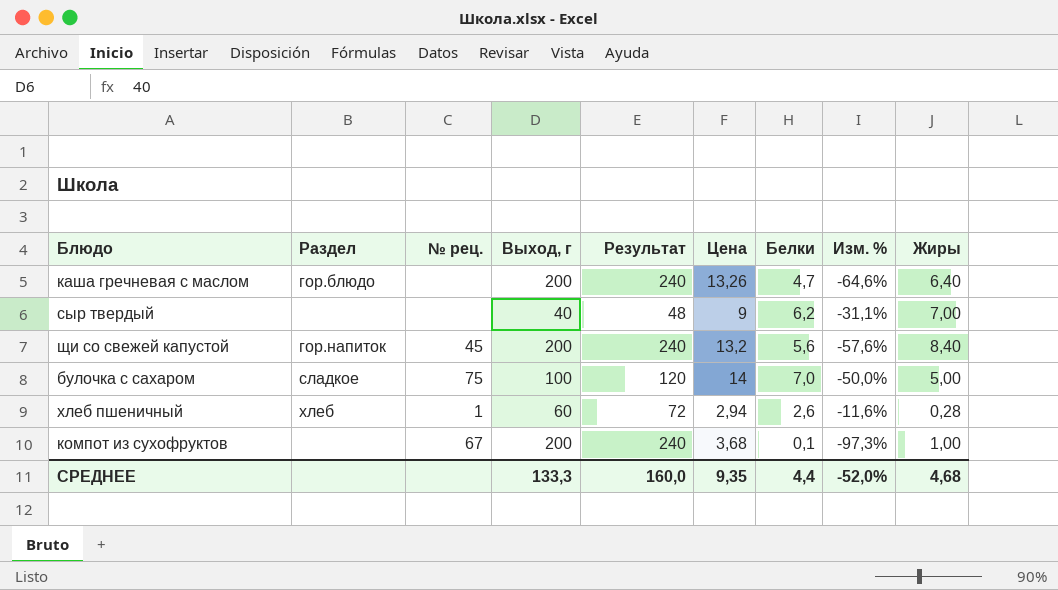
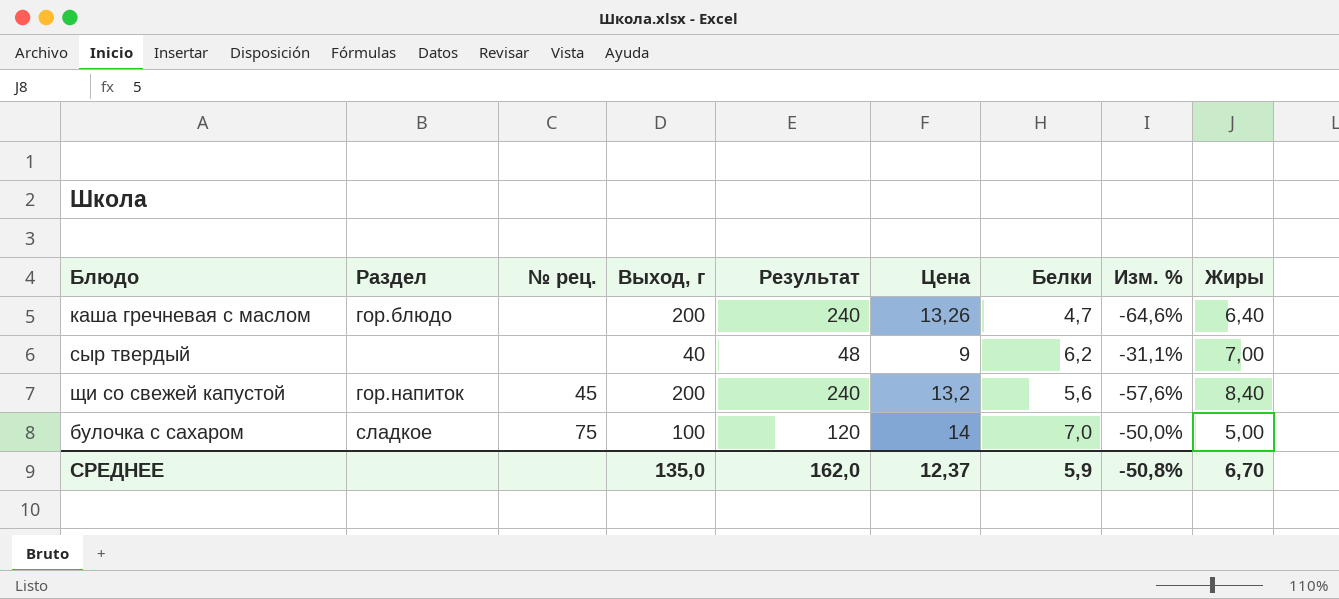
row хлеб пшеничный: хлеб | 1 | 60 | 72 | 2,94 | 2,6 | -11,6% | 0,28 -> none
row компот из сухофруктов: none | 67 | 200 | 240 | 3,68 | 0,1 | -97,3% | 1,00 -> none
СРЕДНЕЕ | Выход, г: 133,3 -> 135,0
СРЕДНЕЕ | Результат: 160,0 -> 162,0
СРЕДНЕЕ | Цена: 9,35 -> 12,37
СРЕДНЕЕ | Белки: 4,4 -> 5,9
СРЕДНЕЕ | Изм. %: -52,0% -> -50,8%
СРЕДНЕЕ | Жиры: 4,68 -> 6,70

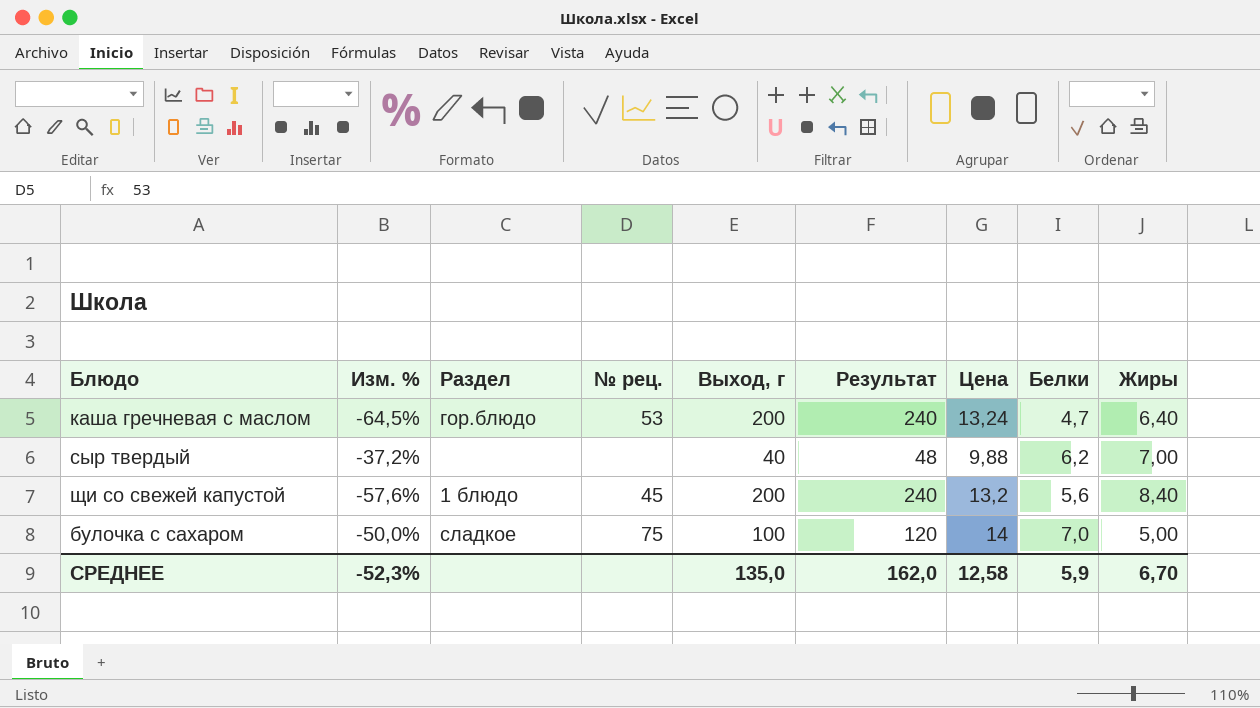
column Изм. % | position: 8 -> 2
каша гречневая с маслом | Изм. %: -64,6% -> -64,5%
каша гречневая с маслом | № рец.: none -> 53
каша гречневая с маслом | Цена: 13,26 -> 13,24
сыр твердый | Изм. %: -31,1% -> -37,2%
сыр твердый | Цена: 9 -> 9,88
щи со свежей капустой | Раздел: гор.напиток -> 1 блюдо
СРЕДНЕЕ | Изм. %: -50,8% -> -52,3%
СРЕДНЕЕ | Цена: 12,37 -> 12,58

